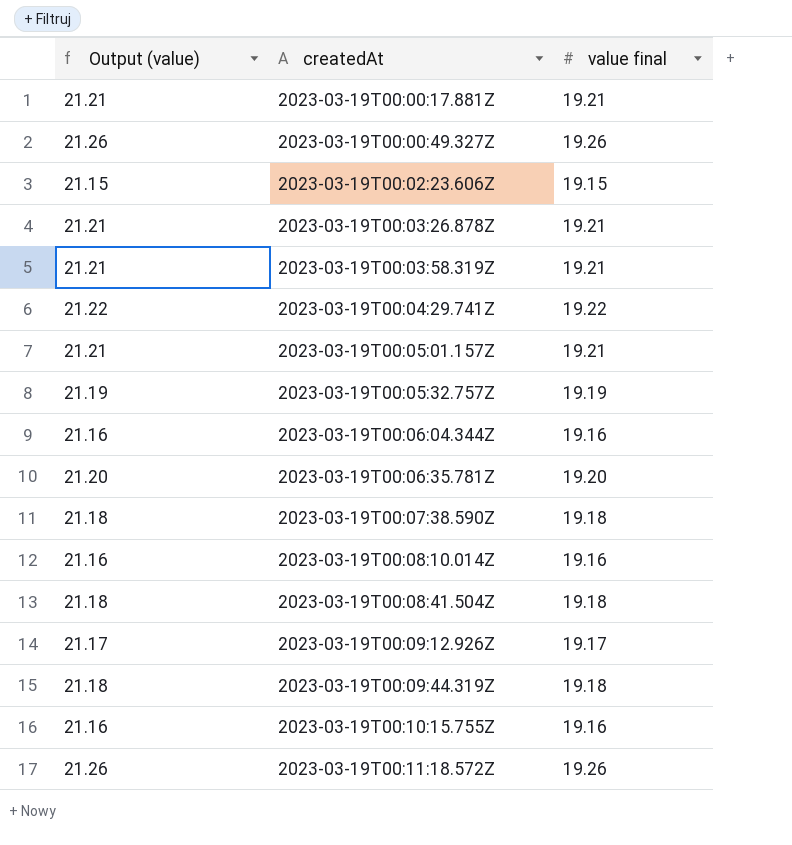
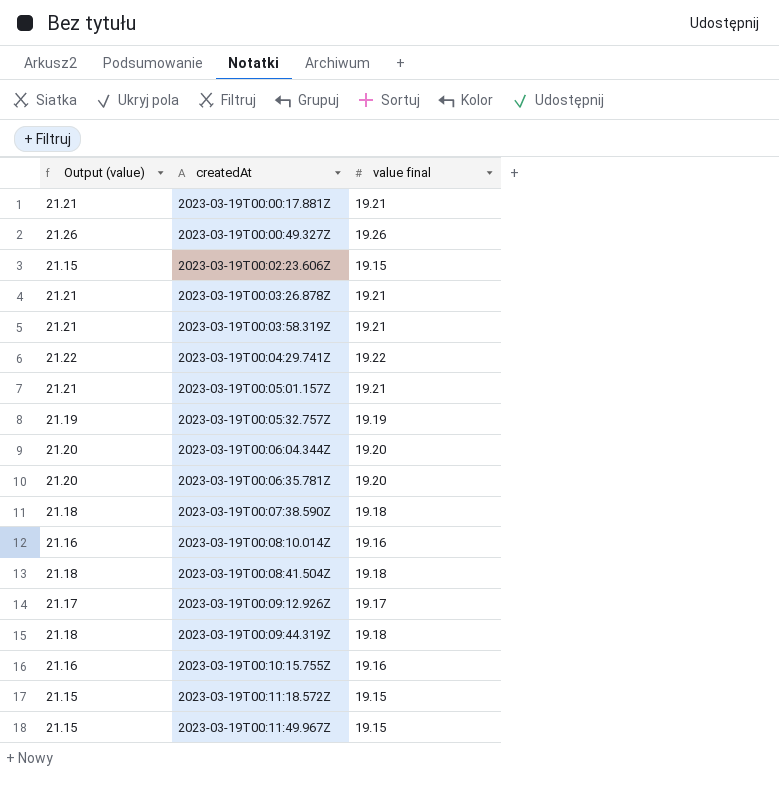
2023-03-19T00:06:04.344Z | Output (value): 21.16 -> 21.20
2023-03-19T00:06:04.344Z | value final: 19.16 -> 19.20
2023-03-19T00:11:18.572Z | Output (value): 21.26 -> 21.15
2023-03-19T00:11:18.572Z | value final: 19.26 -> 19.15
row 2023-03-19T00:11:49.967Z: none -> 21.15 | 19.15

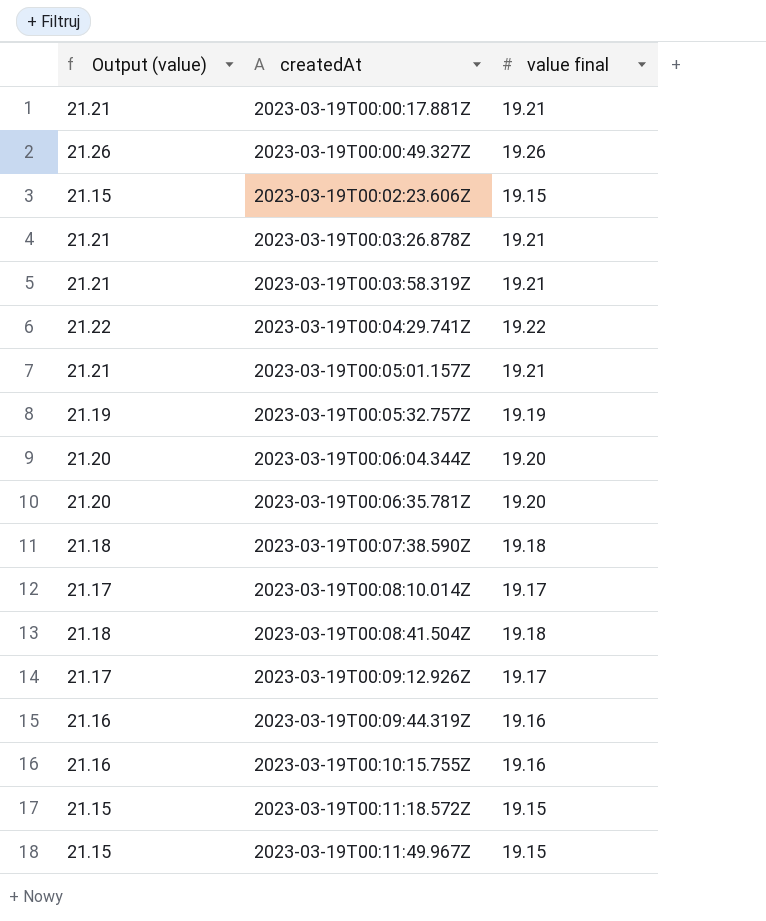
2023-03-19T00:08:10.014Z | Output (value): 21.16 -> 21.17
2023-03-19T00:08:10.014Z | value final: 19.16 -> 19.17
2023-03-19T00:09:44.319Z | Output (value): 21.18 -> 21.16
2023-03-19T00:09:44.319Z | value final: 19.18 -> 19.16

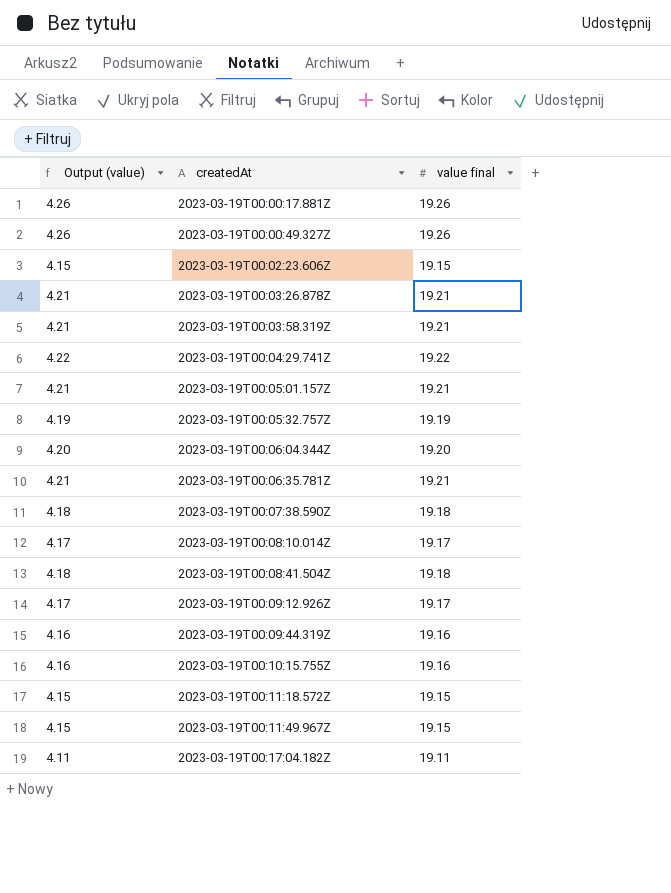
column Output (value) | formula: [value final] + 2 -> [value final] - 15
2023-03-19T00:00:17.881Z | value final: 19.21 -> 19.26
2023-03-19T00:06:35.781Z | value final: 19.20 -> 19.21
row 2023-03-19T00:17:04.182Z: none -> 4.11 | 19.11

